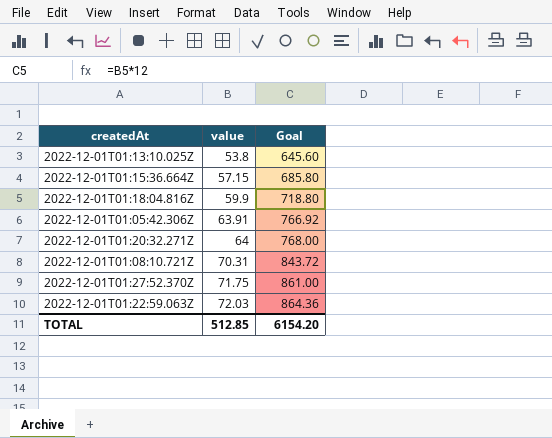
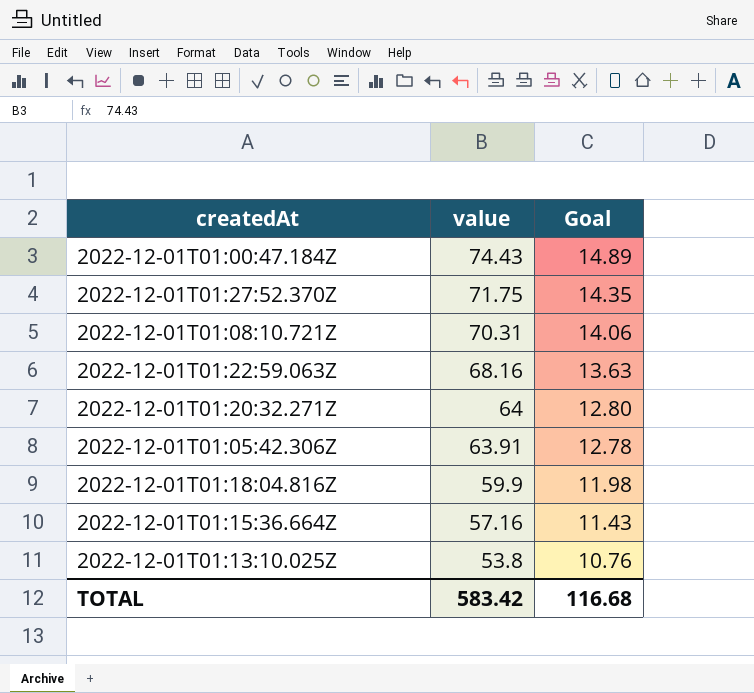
row order: value ascending -> value descending
column Goal | formula: [value] * 12 -> [value] * 0.2
row 2022-12-01T01:00:47.184Z: none -> 74.43 | 14.89
2022-12-01T01:22:59.063Z | value: 72.03 -> 68.16
2022-12-01T01:15:36.664Z | value: 57.15 -> 57.16
TOTAL | value: 512.85 -> 583.42
TOTAL | Goal: 6154.20 -> 116.68

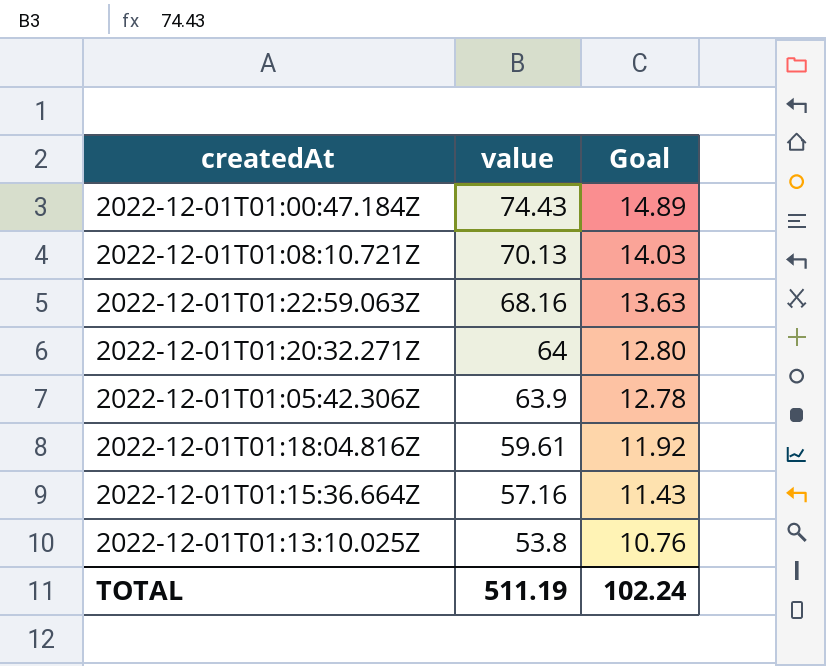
row 2022-12-01T01:27:52.370Z: 71.75 | 14.35 -> none
2022-12-01T01:08:10.721Z | value: 70.31 -> 70.13
2022-12-01T01:08:10.721Z | Goal: 14.06 -> 14.03
2022-12-01T01:05:42.306Z | value: 63.91 -> 63.9
2022-12-01T01:18:04.816Z | value: 59.9 -> 59.61
2022-12-01T01:18:04.816Z | Goal: 11.98 -> 11.92
TOTAL | value: 583.42 -> 511.19
TOTAL | Goal: 116.68 -> 102.24

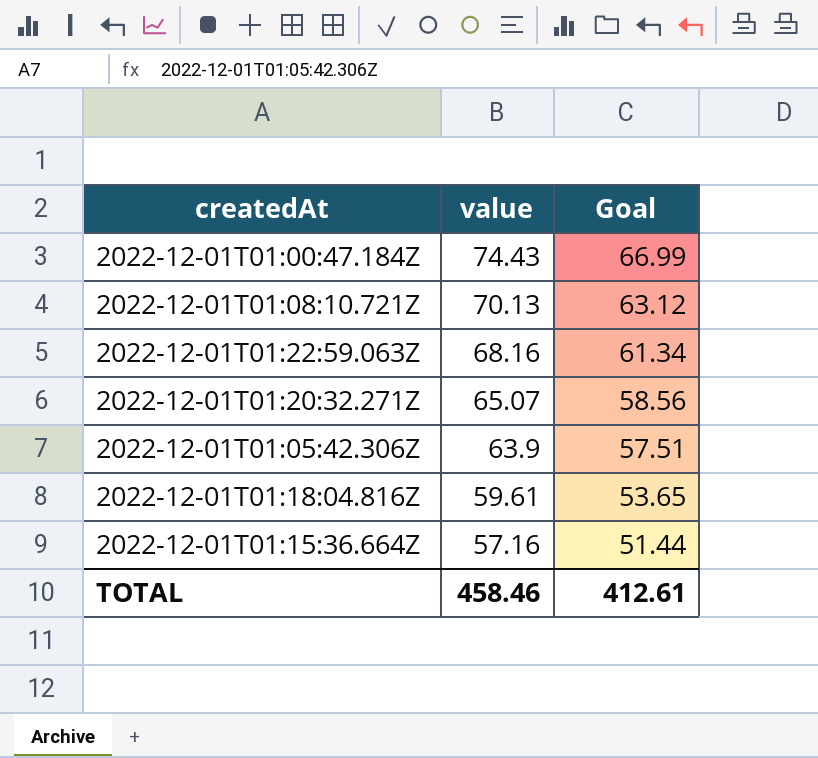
column Goal | formula: [value] * 0.2 -> [value] * 0.9
row 2022-12-01T01:13:10.025Z: 53.8 | 10.76 -> none
2022-12-01T01:20:32.271Z | value: 64 -> 65.07
TOTAL | value: 511.19 -> 458.46
TOTAL | Goal: 102.24 -> 412.61

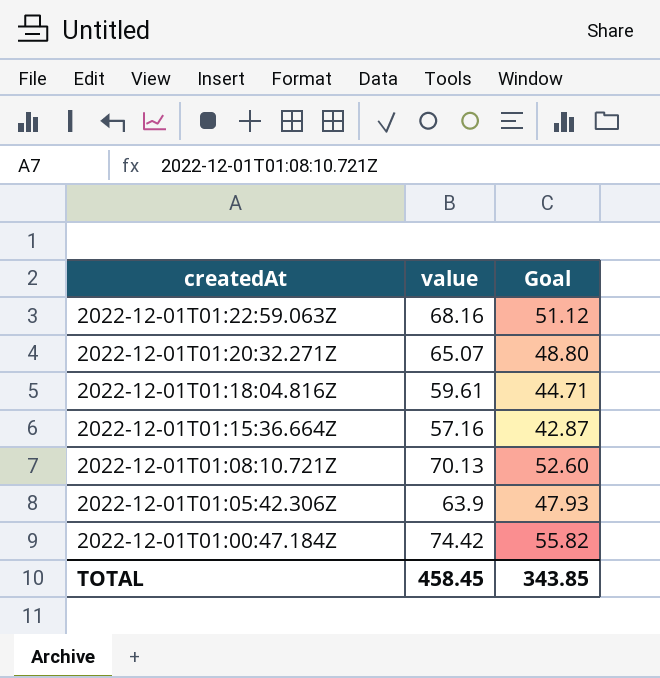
row order: value descending -> createdAt descending
column Goal | formula: [value] * 0.9 -> [value] * 0.75
2022-12-01T01:00:47.184Z | value: 74.43 -> 74.42
TOTAL | value: 458.46 -> 458.45
TOTAL | Goal: 412.61 -> 343.85

